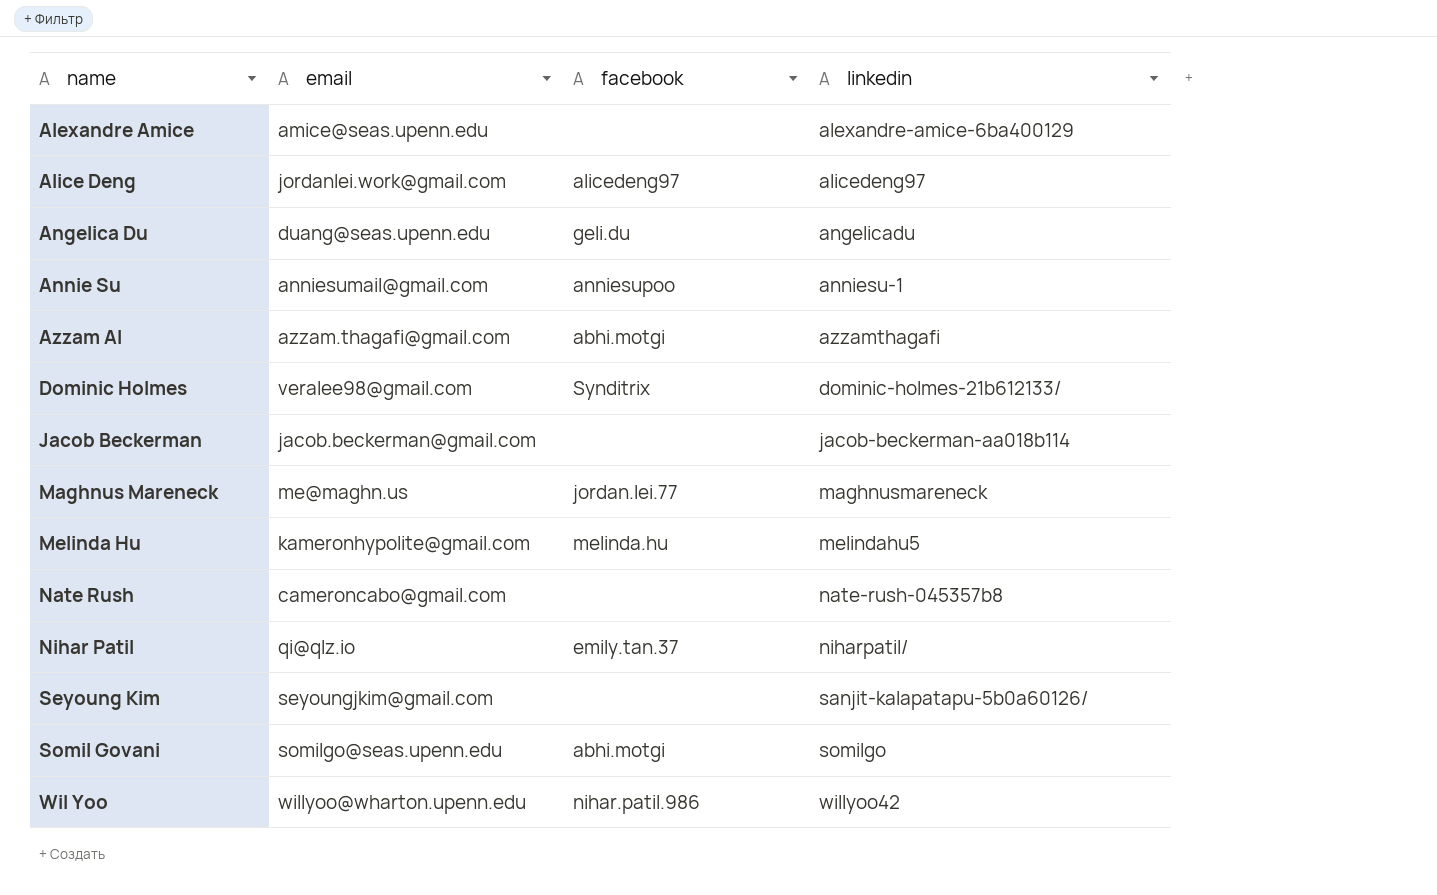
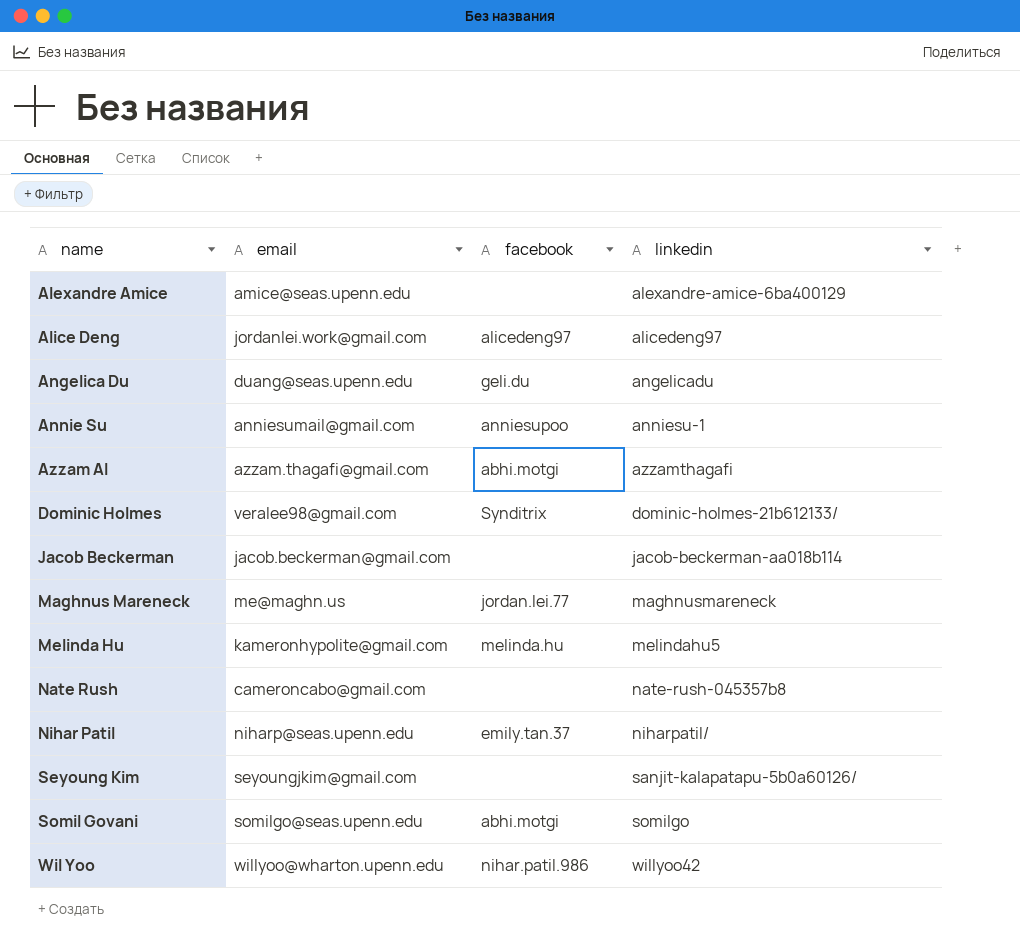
Nihar Patil | email: qi@qlz.io -> niharp@seas.upenn.edu

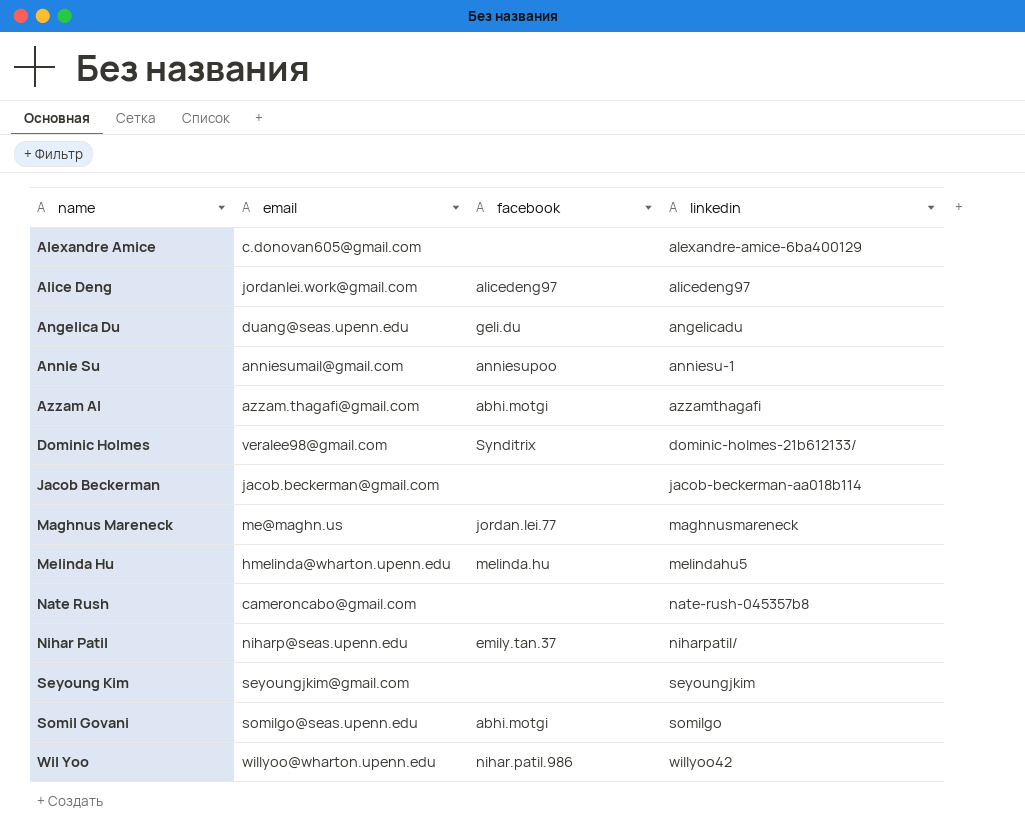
Alexandre Amice | email: amice@seas.upenn.edu -> c.donovan605@gmail.com
Melinda Hu | email: kameronhypolite@gmail.com -> hmelinda@wharton.upenn.edu
Seyoung Kim | linkedin: sanjit-kalapatapu-5b0a60126/ -> seyoungjkim

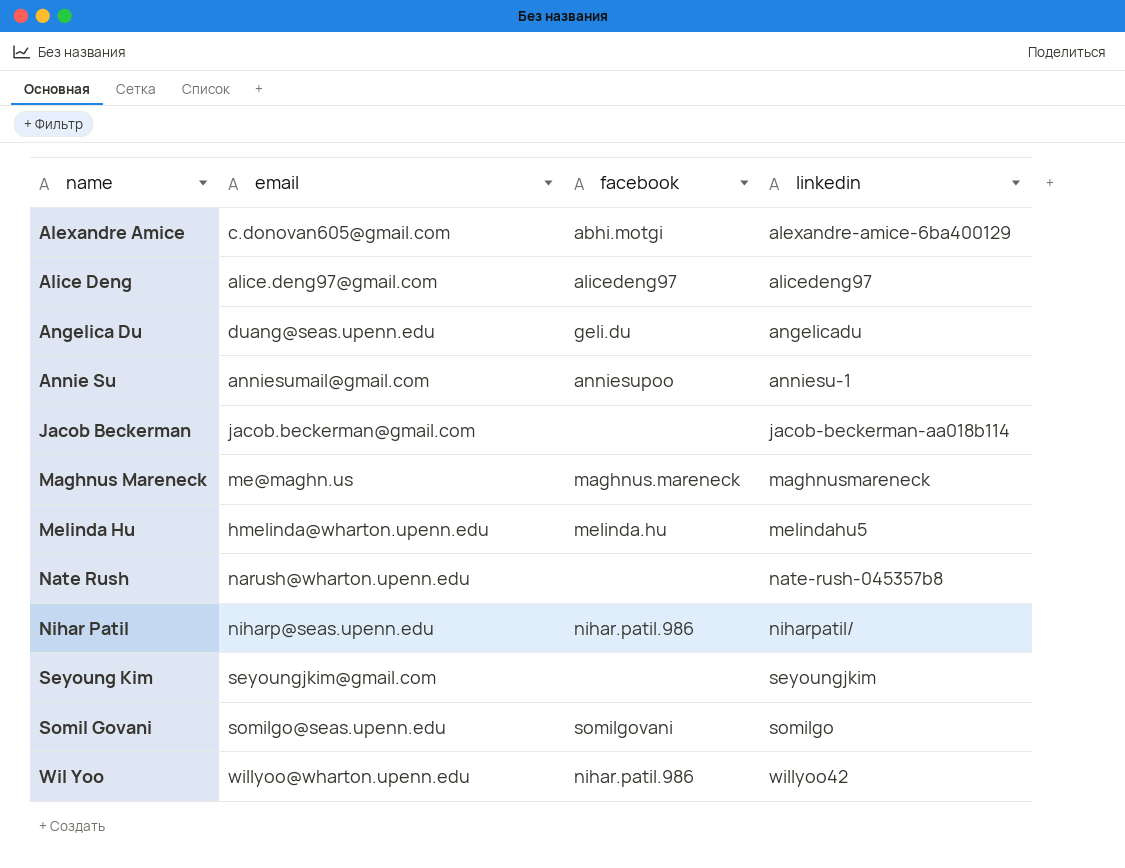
row Azzam Al: azzam.thagafi@gmail.com | abhi.motgi | azzamthagafi -> none
row Dominic Holmes: veralee98@gmail.com | Synditrix | dominic-holmes-21b612133/ -> none
Alexandre Amice | facebook: none -> abhi.motgi
Alice Deng | email: jordanlei.work@gmail.com -> alice.deng97@gmail.com
Maghnus Mareneck | facebook: jordan.lei.77 -> maghnus.mareneck
Nate Rush | email: cameroncabo@gmail.com -> narush@wharton.upenn.edu
Nihar Patil | facebook: emily.tan.37 -> nihar.patil.986
Somil Govani | facebook: abhi.motgi -> somilgovani

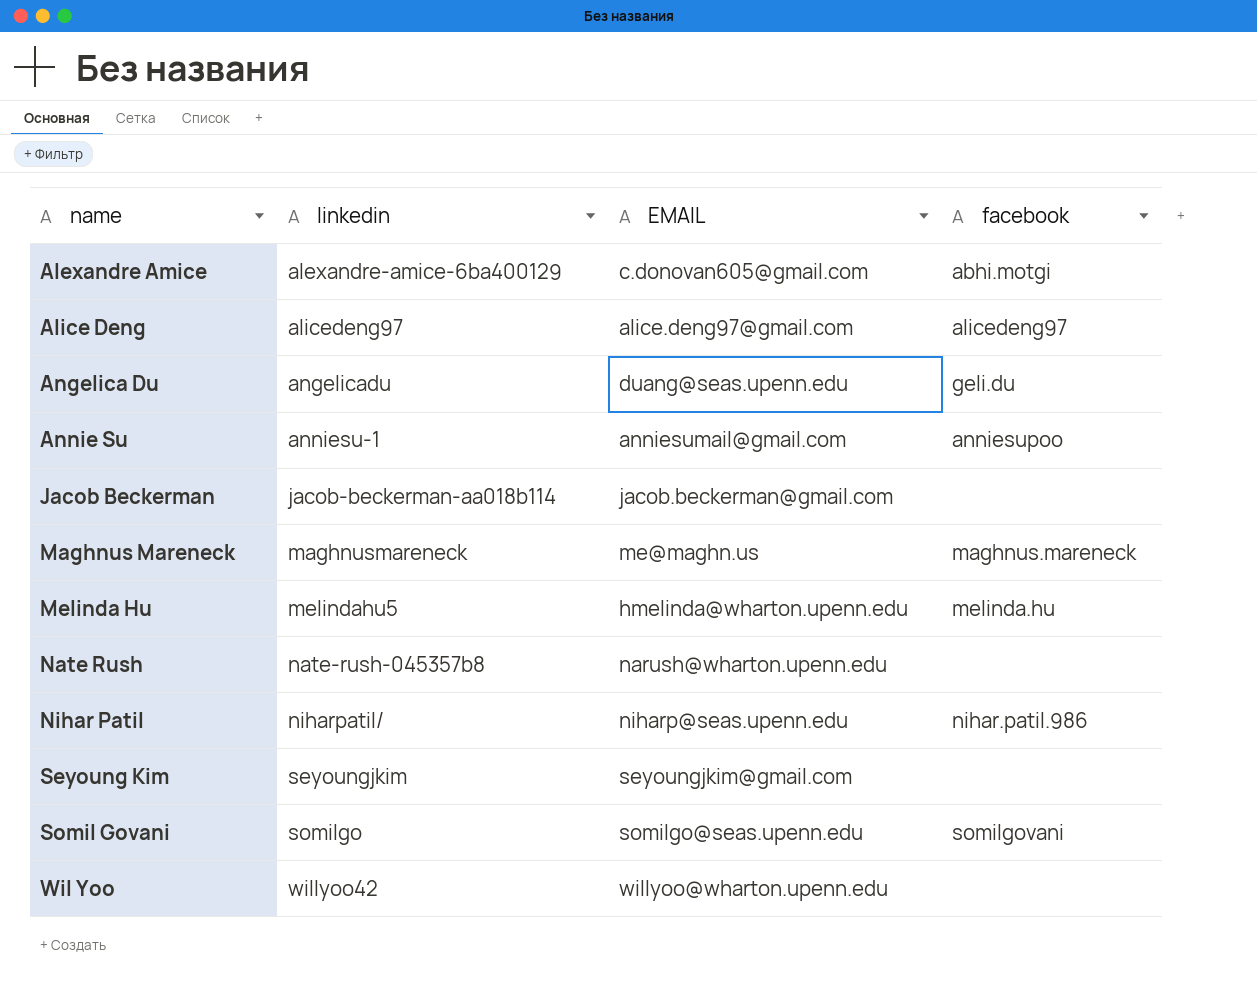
column linkedin | position: 4 -> 2
column name: email -> EMAIL
Wil Yoo | facebook: nihar.patil.986 -> none

